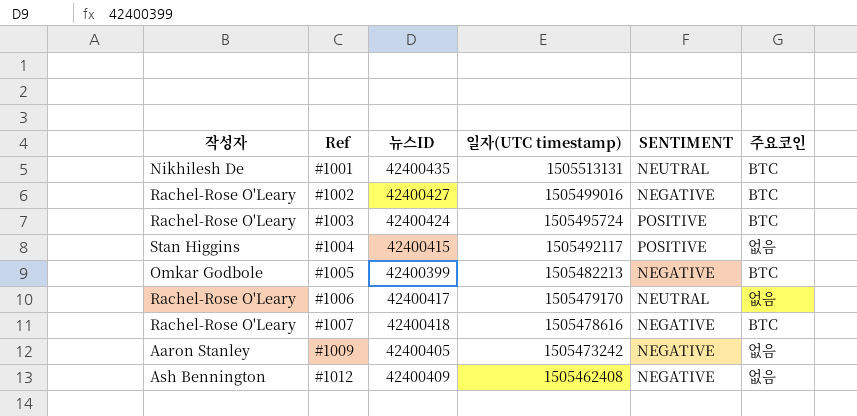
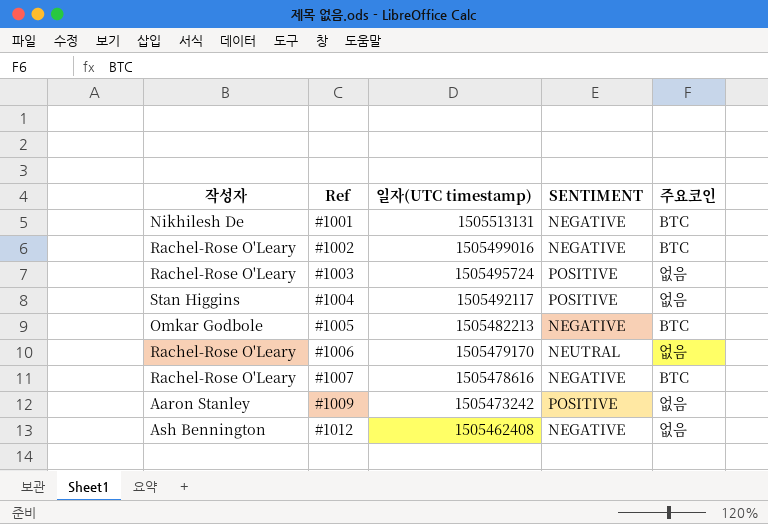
column 뉴스ID | position: 3 -> none
#1001 | SENTIMENT: NEUTRAL -> NEGATIVE
#1003 | 주요코인: BTC -> 없음
#1009 | SENTIMENT: NEGATIVE -> POSITIVE

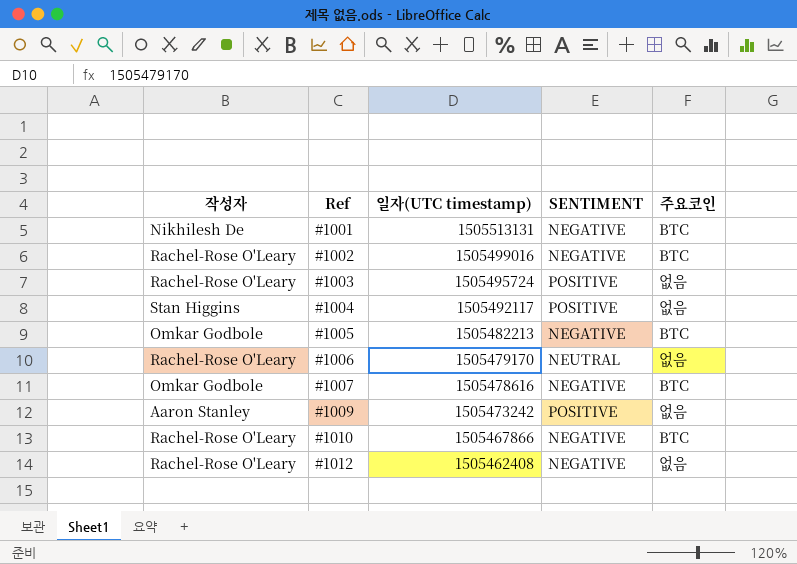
#1007 | 작성자: Rachel-Rose O'Leary -> Omkar Godbole
row #1010: none -> Rachel-Rose O'Leary | 1505467866 | NEGATIVE | BTC
#1012 | 작성자: Ash Bennington -> Rachel-Rose O'Leary

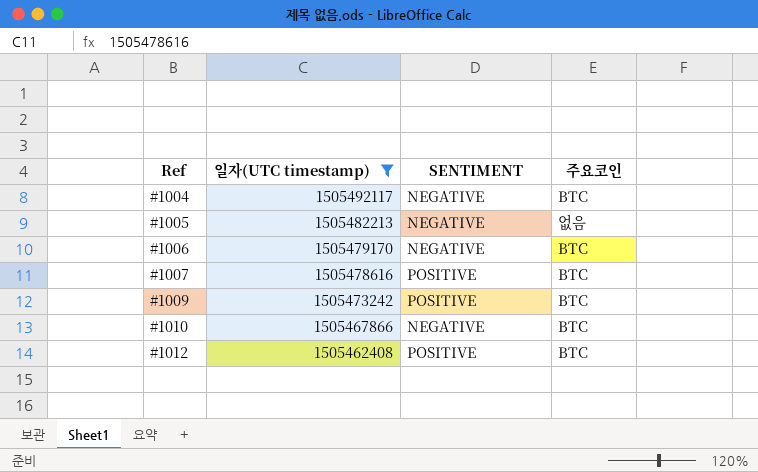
filter: none -> 일자(UTC timestamp) <= 1505492117
column 작성자 | position: 1 -> none
#1004 | SENTIMENT: POSITIVE -> NEGATIVE
#1004 | 주요코인: 없음 -> BTC
#1005 | 주요코인: BTC -> 없음
#1006 | SENTIMENT: NEUTRAL -> NEGATIVE
#1006 | 주요코인: 없음 -> BTC
#1007 | SENTIMENT: NEGATIVE -> POSITIVE
#1009 | 주요코인: 없음 -> BTC
#1012 | SENTIMENT: NEGATIVE -> POSITIVE
#1012 | 주요코인: 없음 -> BTC

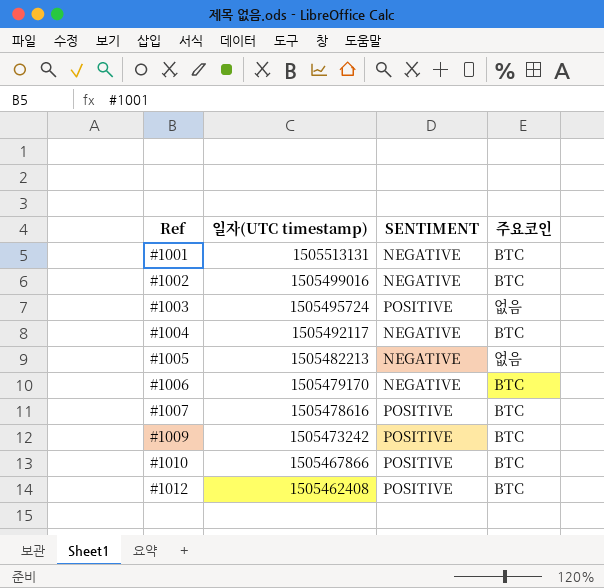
filter: 일자(UTC timestamp) <= 1505492117 -> none
#1010 | SENTIMENT: NEGATIVE -> POSITIVE

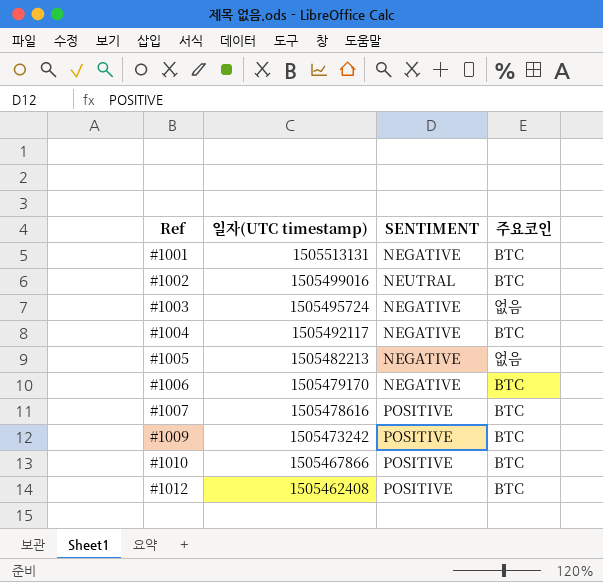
#1002 | SENTIMENT: NEGATIVE -> NEUTRAL
#1003 | SENTIMENT: POSITIVE -> NEGATIVE

